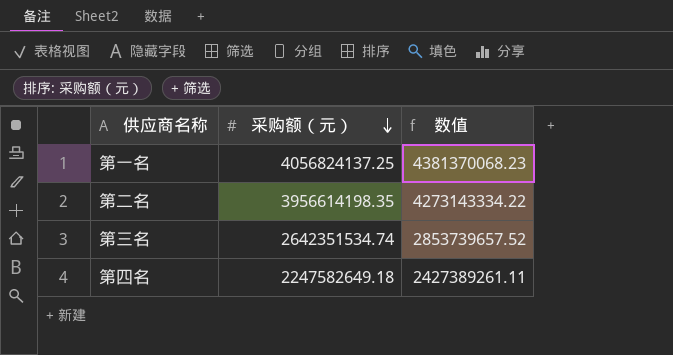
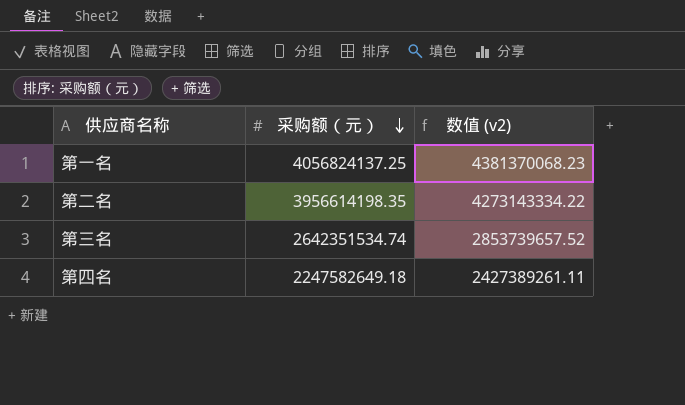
column name: 数值 -> 数值 (v2)

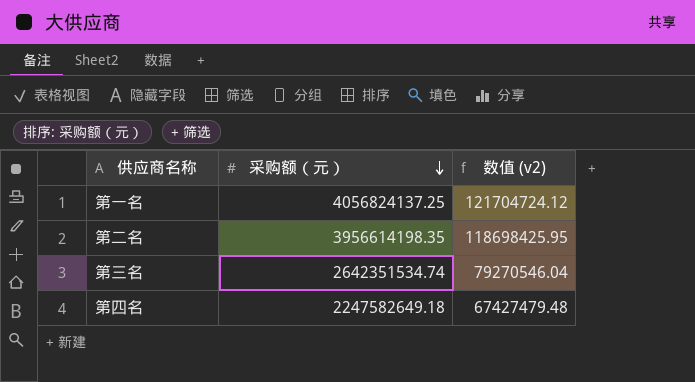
column 数值 (v2) | formula: [采购额（元）] * 1.08 -> [采购额（元）] * 0.03

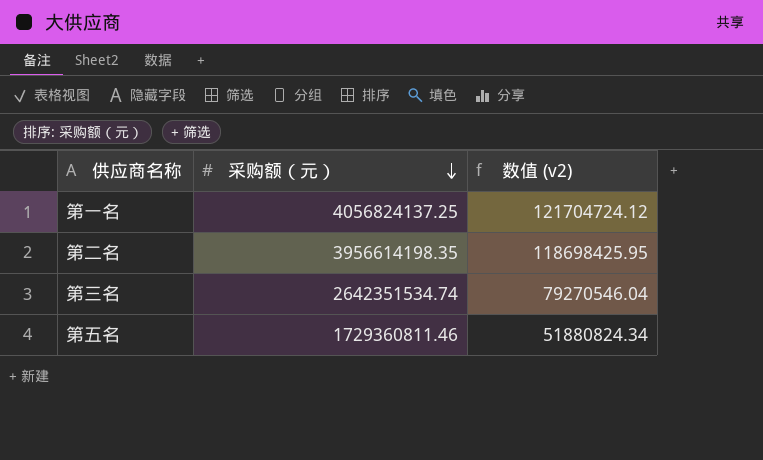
row 第四名: 2247582649.18 | 67427479.48 -> none
row 第五名: none -> 1729360811.46 | 51880824.34

